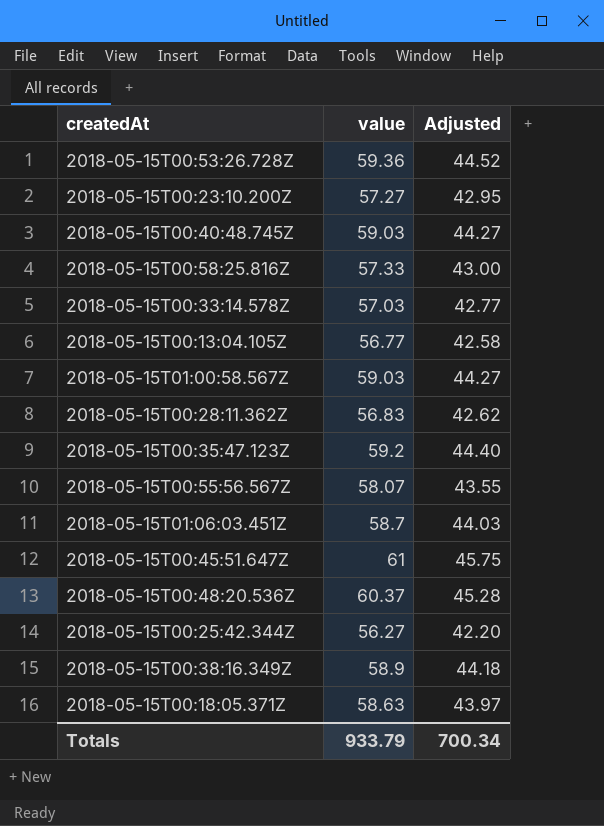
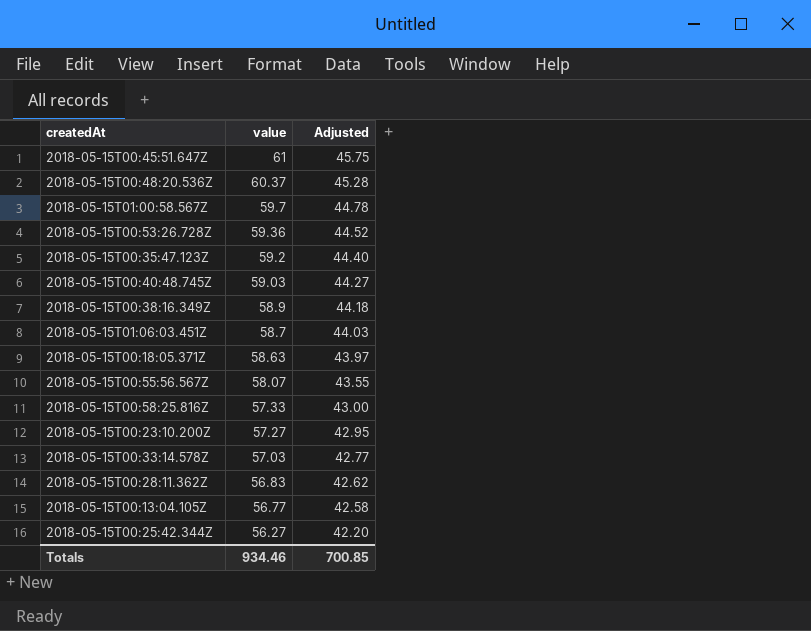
row order: none -> value descending
2018-05-15T01:00:58.567Z | value: 59.03 -> 59.7
2018-05-15T01:00:58.567Z | Adjusted: 44.27 -> 44.78
Totals | value: 933.79 -> 934.46
Totals | Adjusted: 700.34 -> 700.85

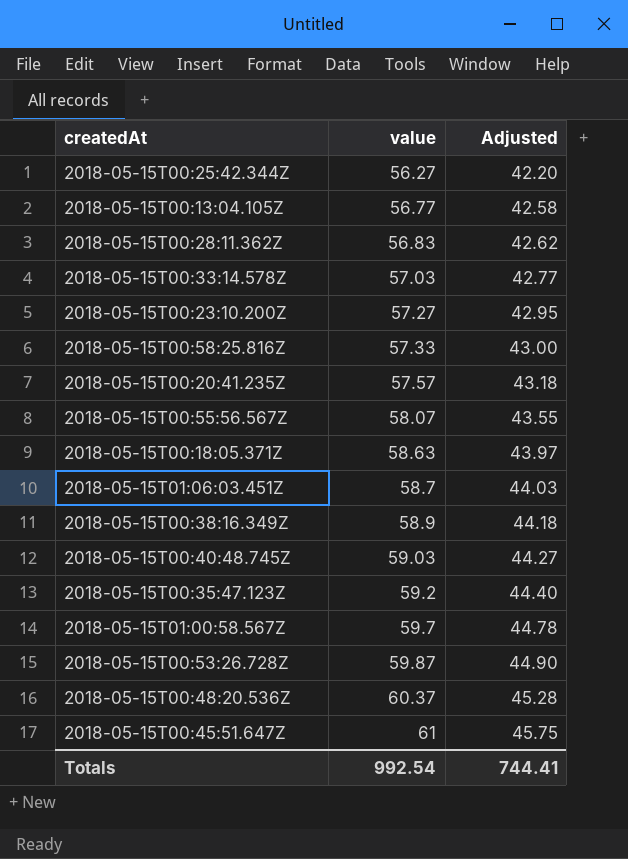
row order: value descending -> value ascending
row 2018-05-15T00:20:41.235Z: none -> 57.57 | 43.18
2018-05-15T00:53:26.728Z | value: 59.36 -> 59.87
2018-05-15T00:53:26.728Z | Adjusted: 44.52 -> 44.90
Totals | value: 934.46 -> 992.54
Totals | Adjusted: 700.85 -> 744.41

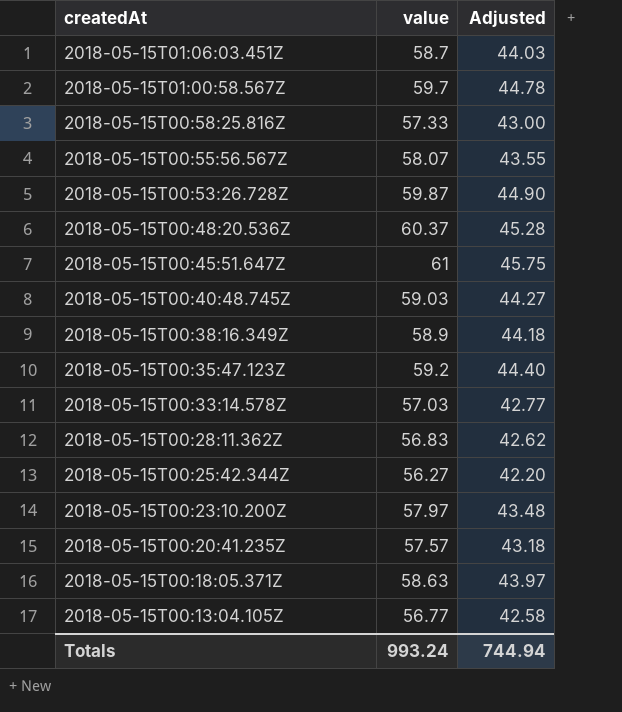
row order: value ascending -> createdAt descending
2018-05-15T00:23:10.200Z | value: 57.27 -> 57.97
2018-05-15T00:23:10.200Z | Adjusted: 42.95 -> 43.48
Totals | value: 992.54 -> 993.24
Totals | Adjusted: 744.41 -> 744.94

